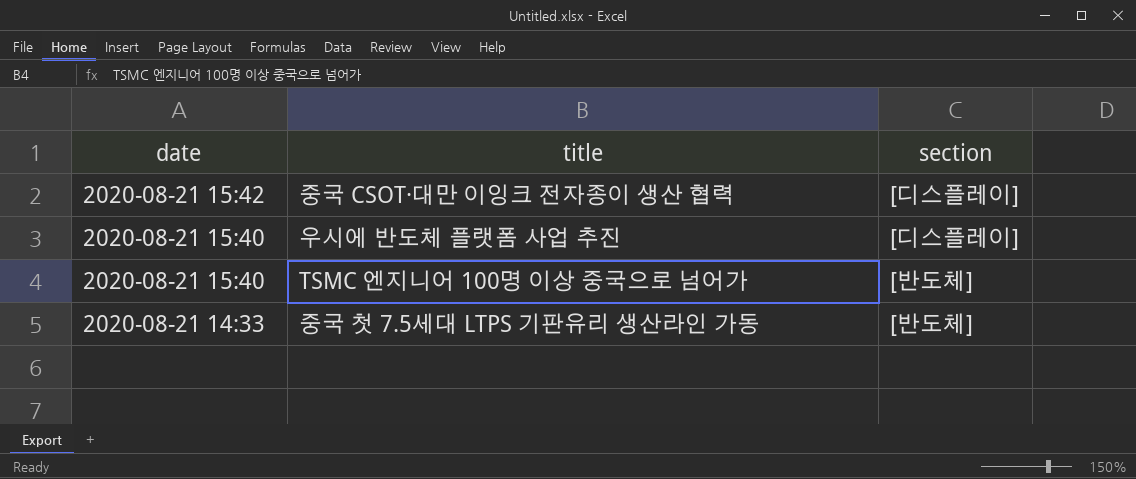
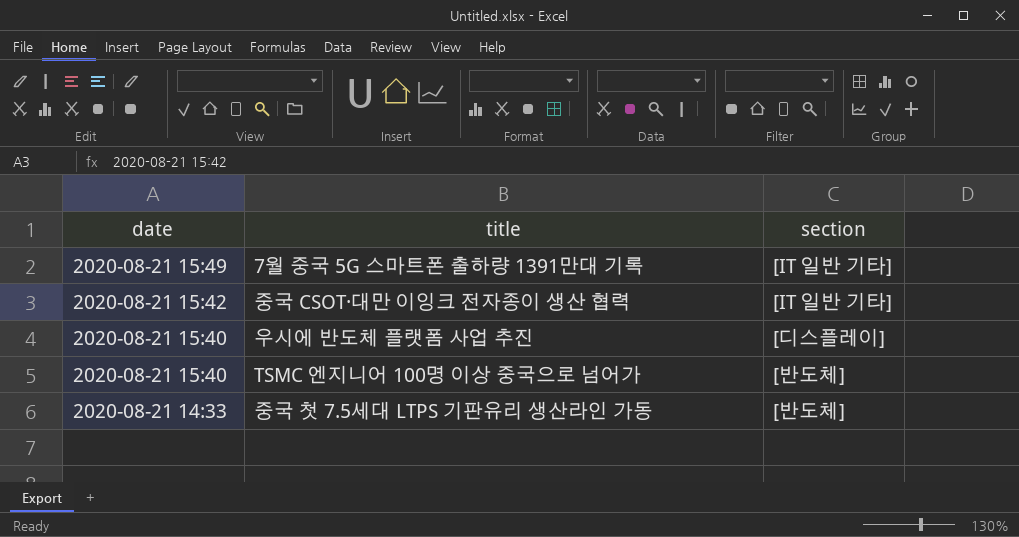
row 7월 중국 5G 스마트폰 출하량 1391만대 기록: none -> 2020-08-21 15:49 | [IT 일반 기타]
중국 CSOT·대만 이잉크 전자종이 생산 협력 | section: [디스플레이] -> [IT 일반 기타]

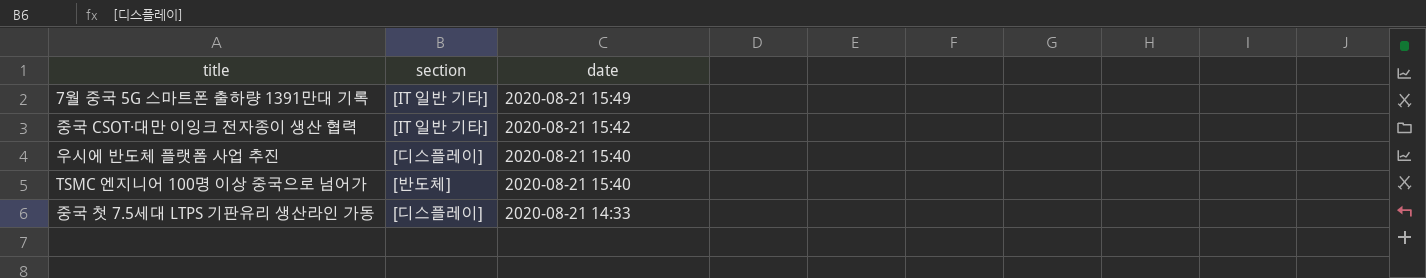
column date | position: 1 -> 3
중국 첫 7.5세대 LTPS 기판유리 생산라인 가동 | section: [반도체] -> [디스플레이]

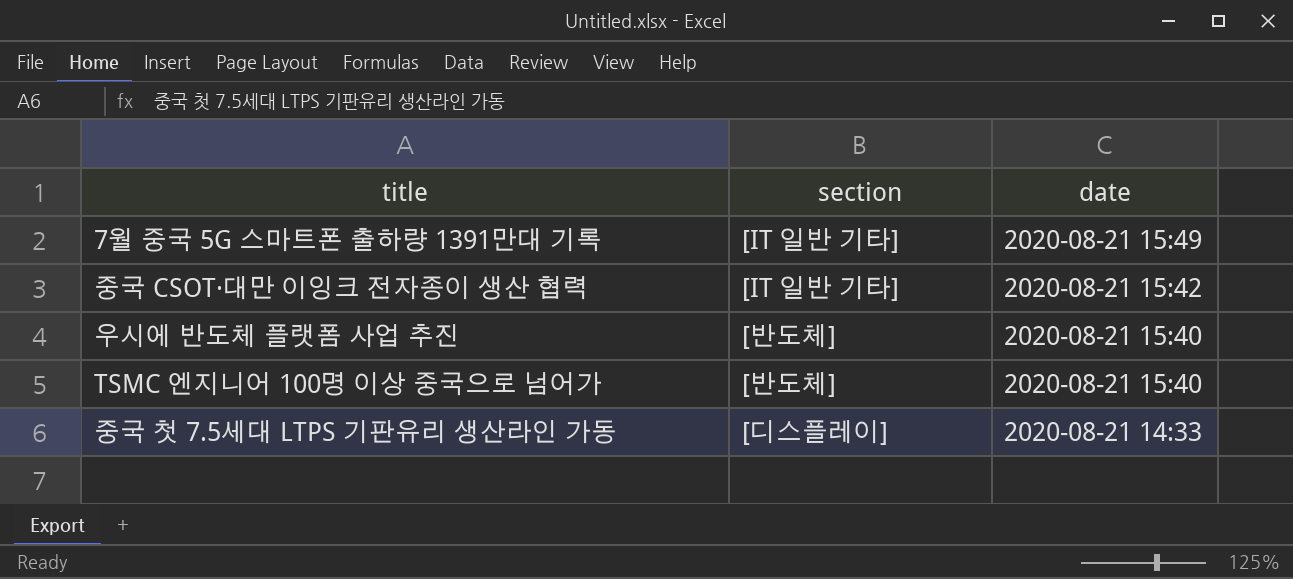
우시에 반도체 플랫폼 사업 추진 | section: [디스플레이] -> [반도체]

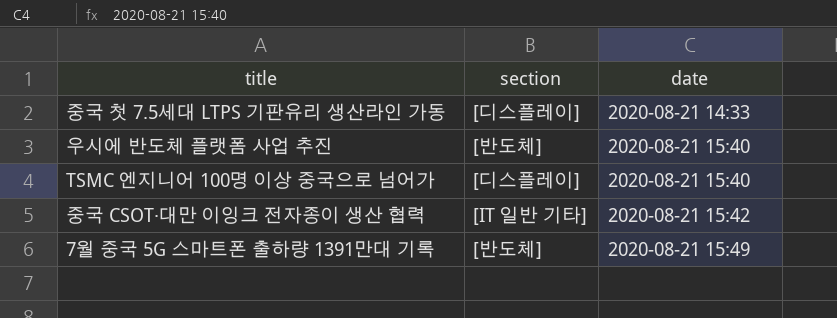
row order: date descending -> date ascending
TSMC 엔지니어 100명 이상 중국으로 넘어가 | section: [반도체] -> [디스플레이]
7월 중국 5G 스마트폰 출하량 1391만대 기록 | section: [IT 일반 기타] -> [반도체]

